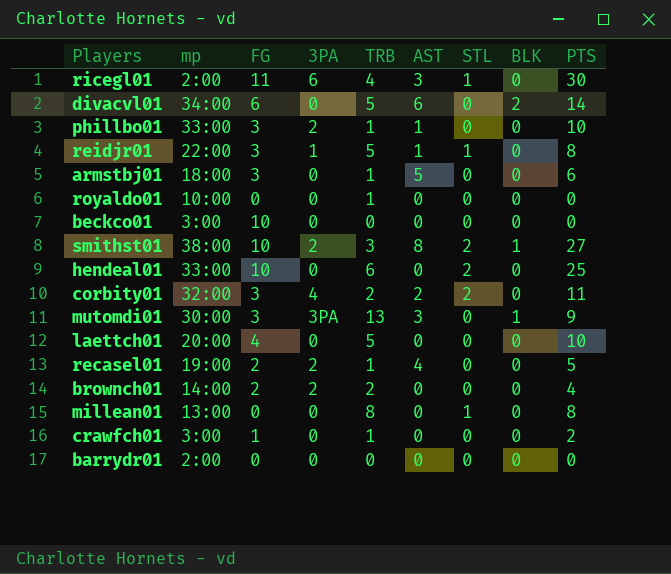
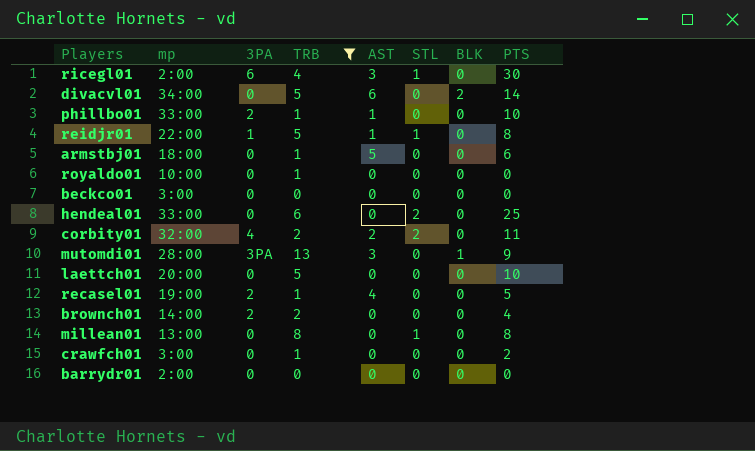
filter: none -> TRB != 3
column FG | position: 3 -> none
mutomdi01 | mp: 30:00 -> 28:00

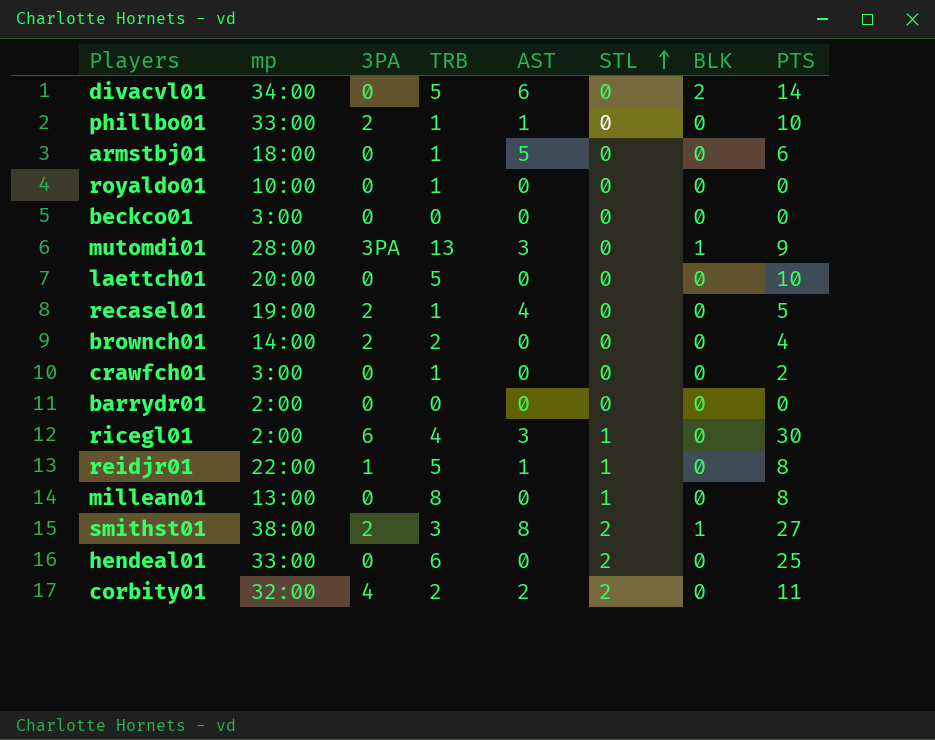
filter: TRB != 3 -> none
row order: none -> STL ascending

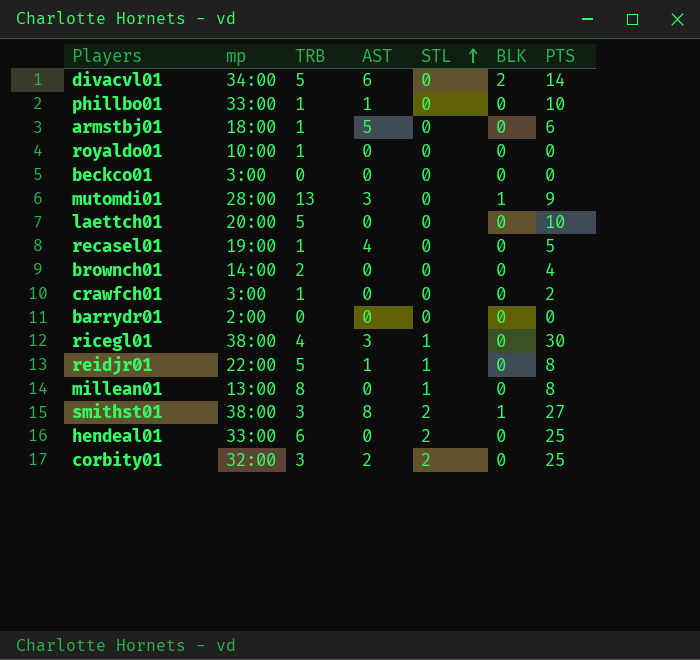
column 3PA | position: 3 -> none
ricegl01 | mp: 2:00 -> 38:00
corbity01 | TRB: 2 -> 3
corbity01 | PTS: 11 -> 25

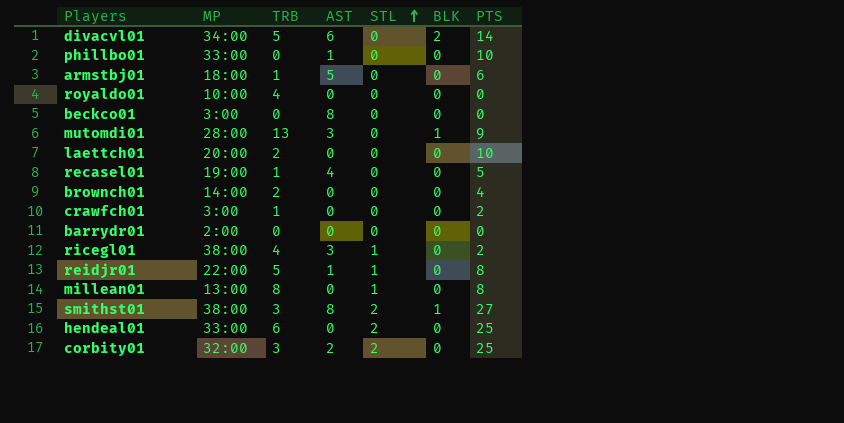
column name: mp -> MP
phillbo01 | TRB: 1 -> 0
royaldo01 | TRB: 1 -> 4
beckco01 | AST: 0 -> 8
laettch01 | TRB: 5 -> 2
ricegl01 | PTS: 30 -> 2

